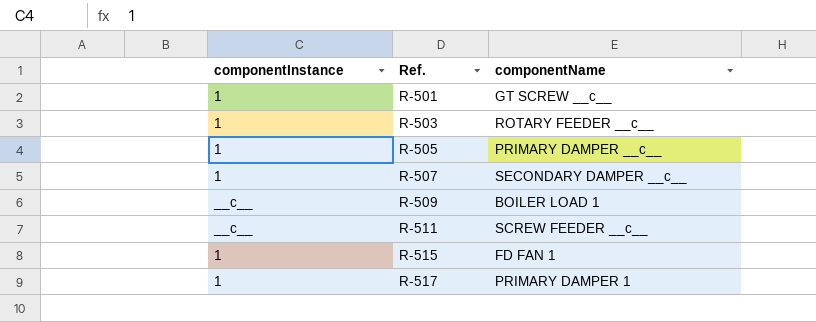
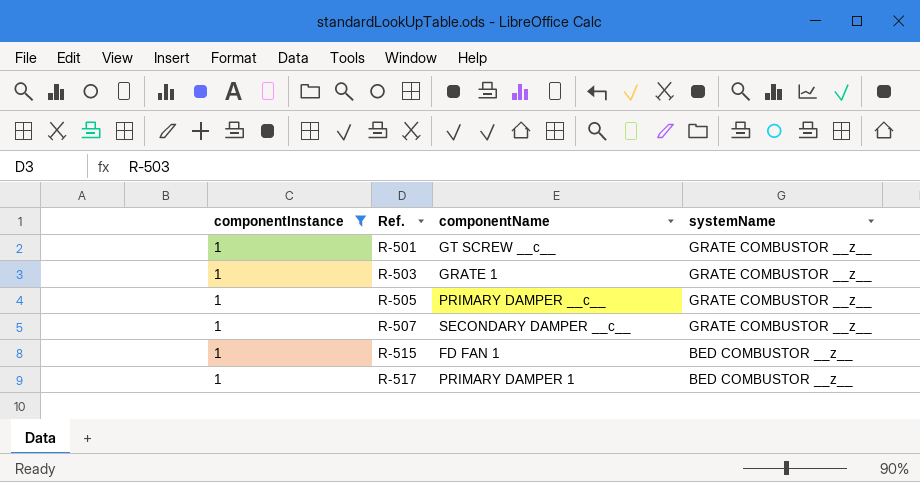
filter: none -> componentInstance = 1
column systemName | position: none -> 4
R-503 | componentName: ROTARY FEEDER __c__ -> GRATE 1

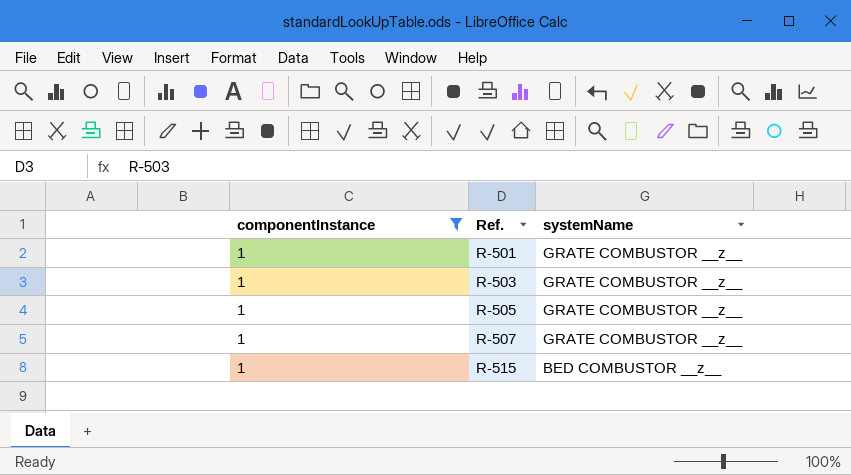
column componentName | position: 3 -> none
row R-517: 1 | PRIMARY DAMPER 1 | BED COMBUSTOR __z__ -> none

